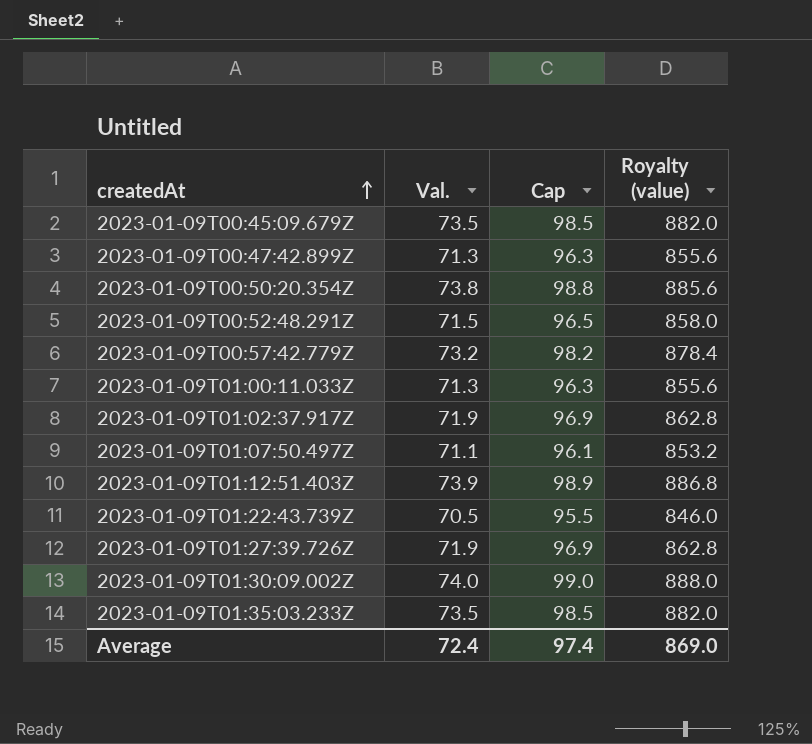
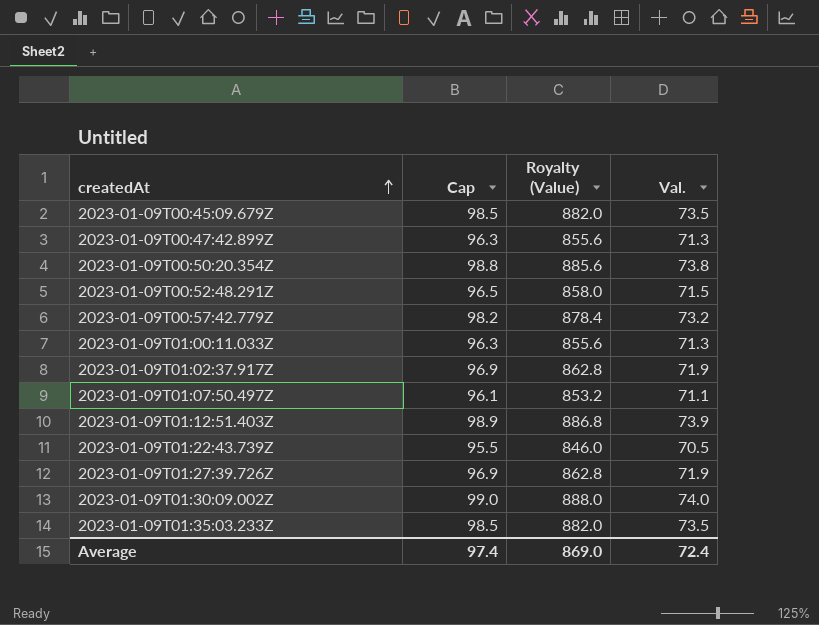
column name: Royalty (value) -> Royalty (Value)
column Val. | position: 2 -> 4

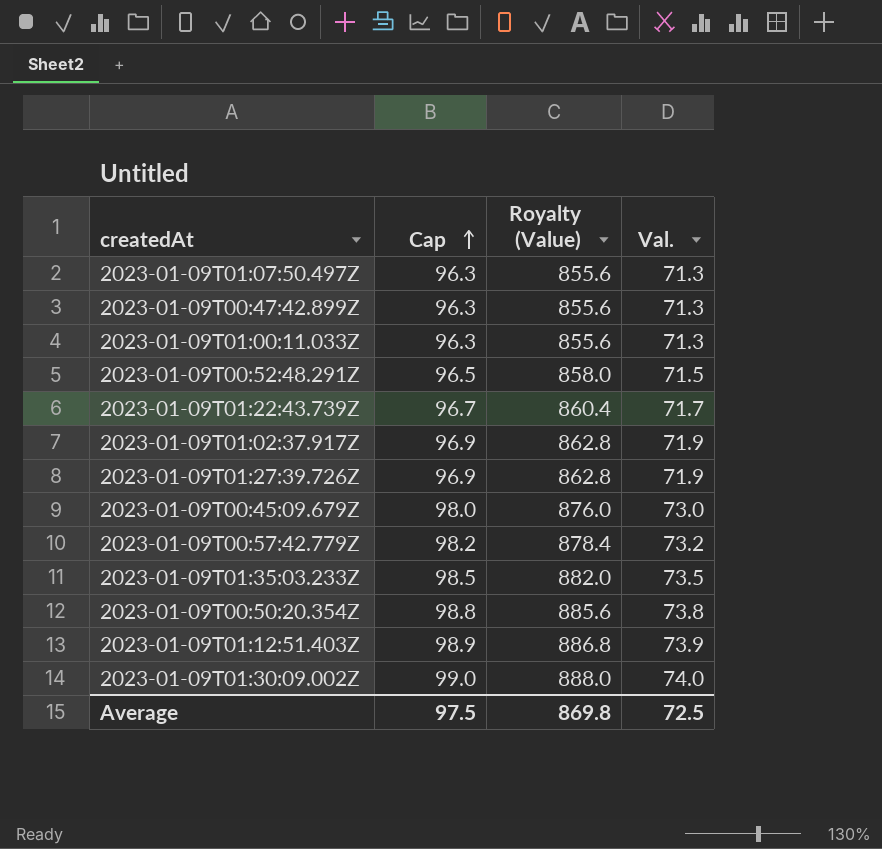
row order: createdAt ascending -> Cap ascending
2023-01-09T01:07:50.497Z | Cap: 96.1 -> 96.3
2023-01-09T01:07:50.497Z | Royalty (Value): 853.2 -> 855.6
2023-01-09T01:07:50.497Z | Val.: 71.1 -> 71.3
2023-01-09T01:22:43.739Z | Cap: 95.5 -> 96.7
2023-01-09T01:22:43.739Z | Royalty (Value): 846.0 -> 860.4
2023-01-09T01:22:43.739Z | Val.: 70.5 -> 71.7
2023-01-09T00:45:09.679Z | Cap: 98.5 -> 98.0
2023-01-09T00:45:09.679Z | Royalty (Value): 882.0 -> 876.0
2023-01-09T00:45:09.679Z | Val.: 73.5 -> 73.0
Average | Cap: 97.4 -> 97.5
Average | Royalty (Value): 869.0 -> 869.8
Average | Val.: 72.4 -> 72.5

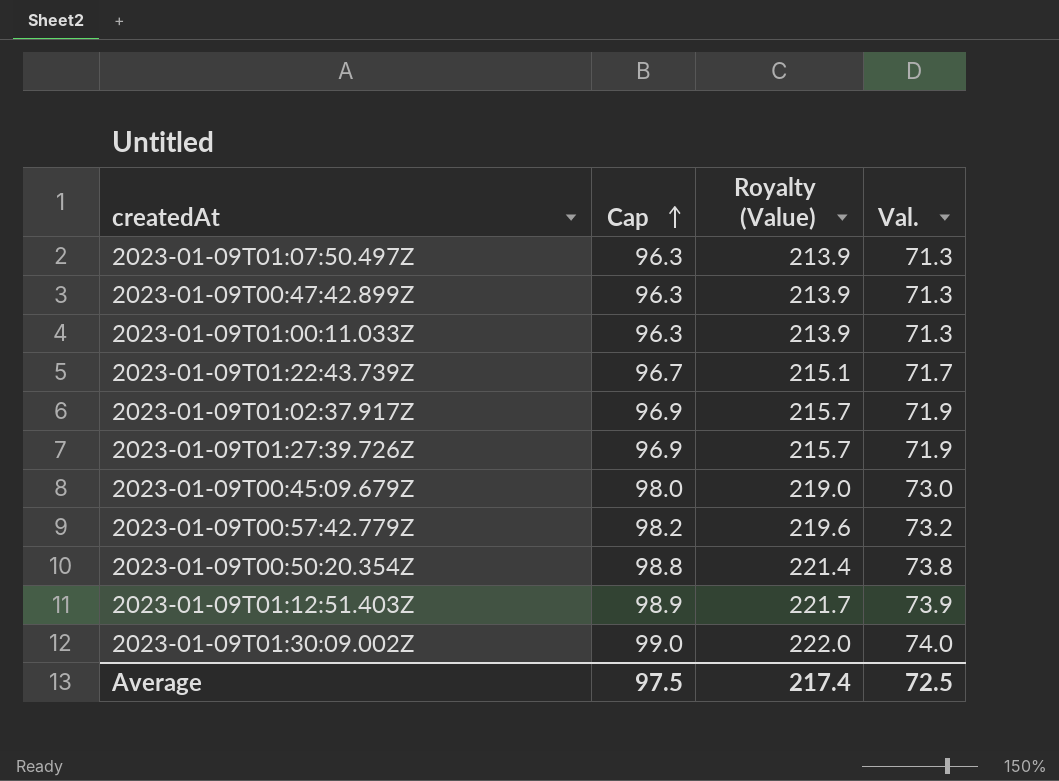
column Royalty (Value) | formula: [Val.] * 12 -> [Val.] * 3
row 2023-01-09T00:52:48.291Z: 96.5 | 858.0 | 71.5 -> none
row 2023-01-09T01:35:03.233Z: 98.5 | 882.0 | 73.5 -> none
Average | Royalty (Value): 869.8 -> 217.4

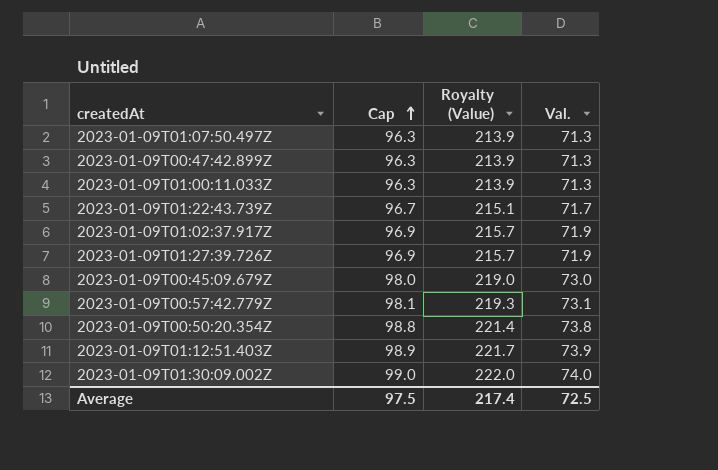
2023-01-09T00:57:42.779Z | Cap: 98.2 -> 98.1
2023-01-09T00:57:42.779Z | Royalty (Value): 219.6 -> 219.3
2023-01-09T00:57:42.779Z | Val.: 73.2 -> 73.1

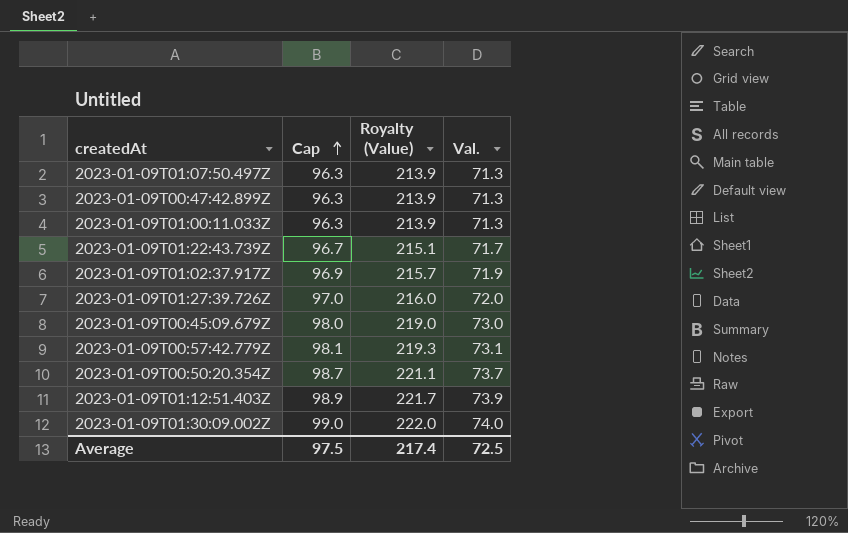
2023-01-09T01:27:39.726Z | Cap: 96.9 -> 97.0
2023-01-09T01:27:39.726Z | Royalty (Value): 215.7 -> 216.0
2023-01-09T01:27:39.726Z | Val.: 71.9 -> 72.0
2023-01-09T00:50:20.354Z | Cap: 98.8 -> 98.7
2023-01-09T00:50:20.354Z | Royalty (Value): 221.4 -> 221.1
2023-01-09T00:50:20.354Z | Val.: 73.8 -> 73.7

